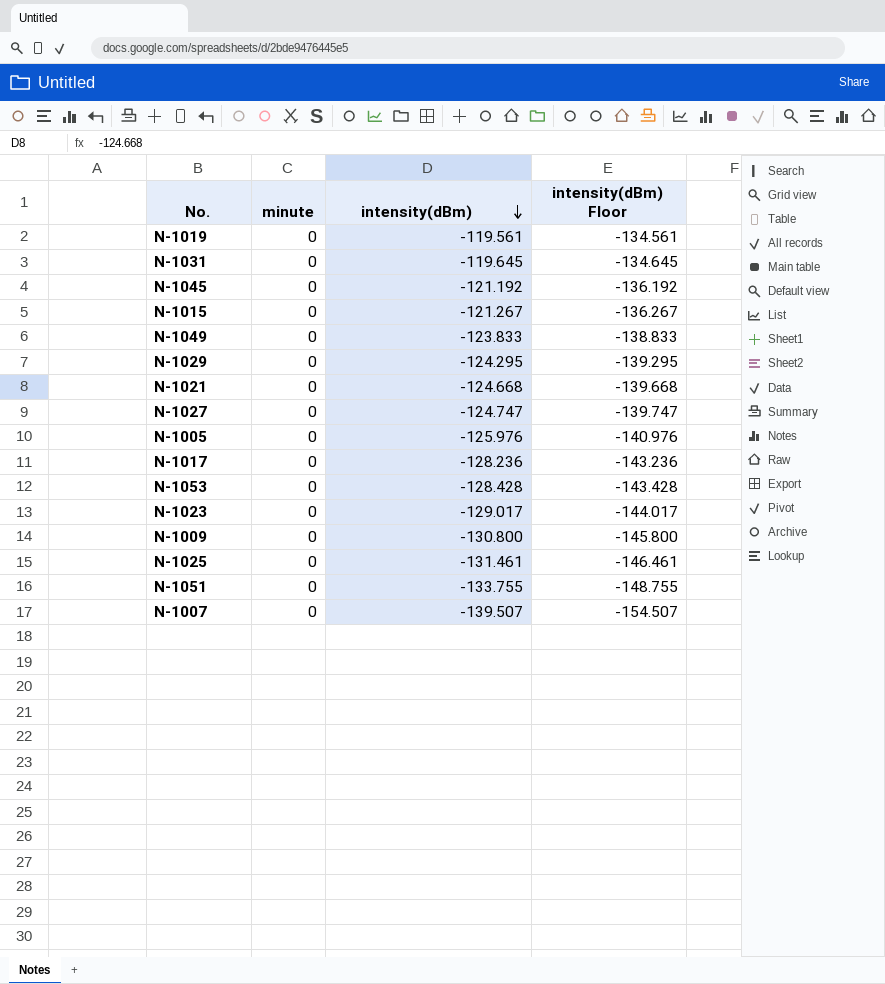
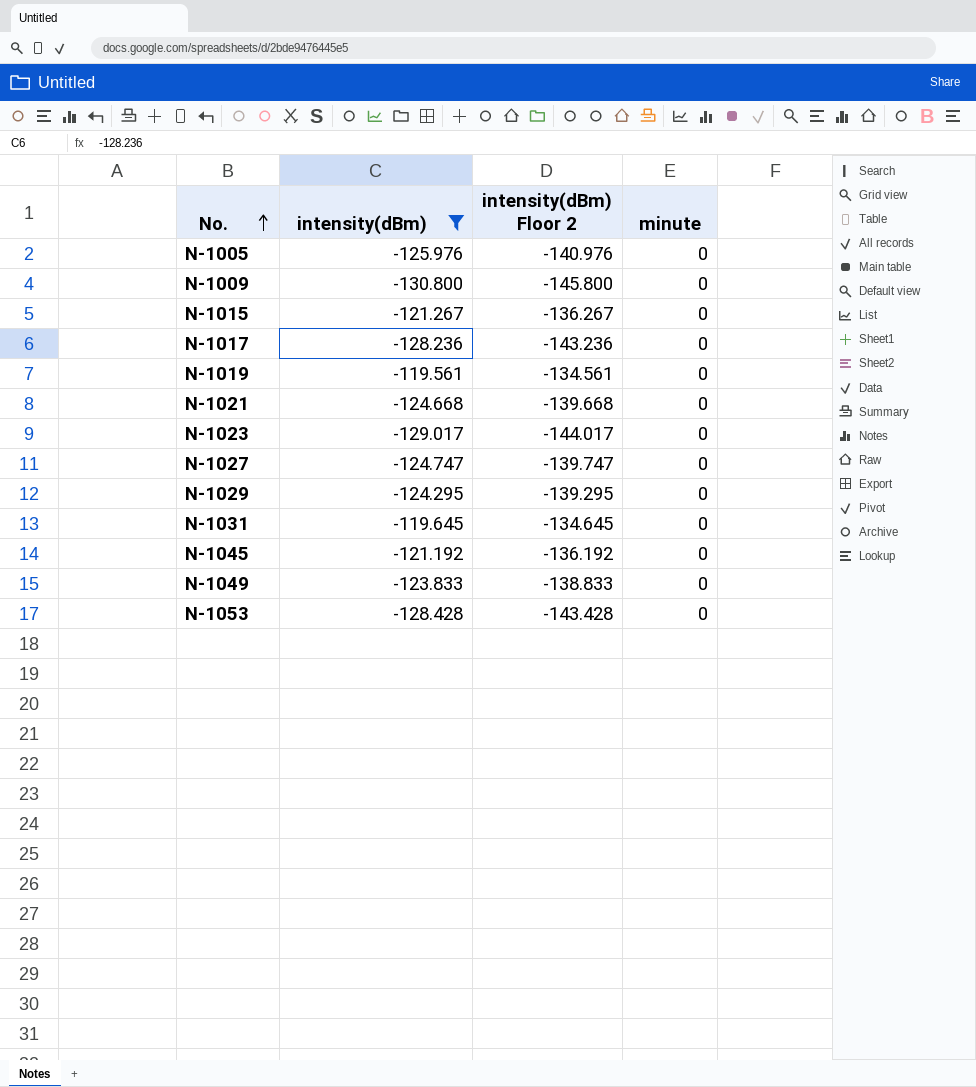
filter: none -> intensity(dBm) >= -130.800
row order: intensity(dBm) descending -> No. ascending
column name: intensity(dBm) Floor -> intensity(dBm) Floor 2
column minute | position: 2 -> 4

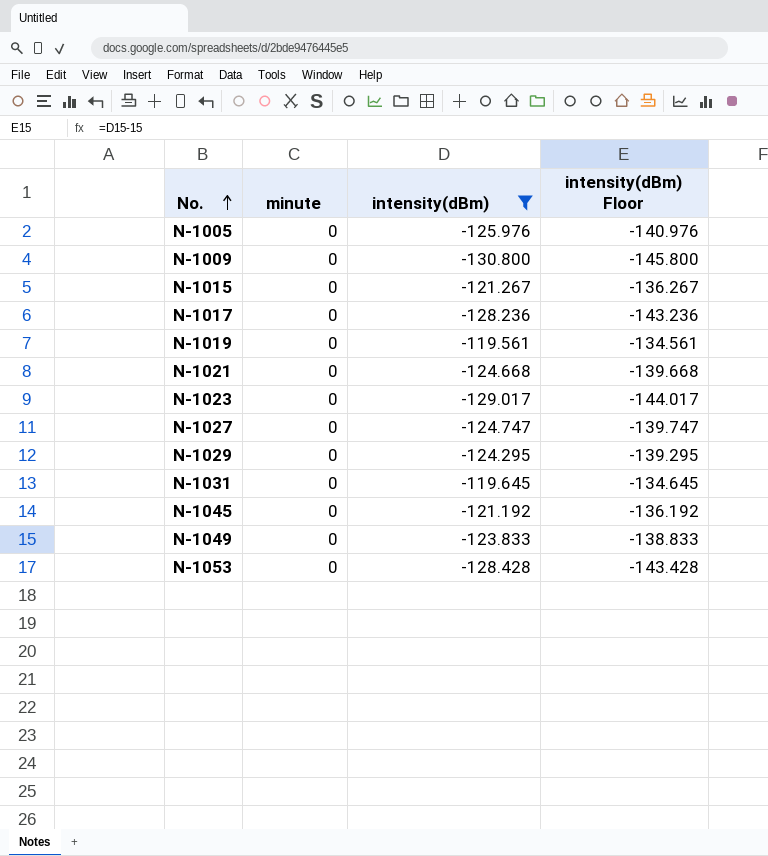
column minute | position: 4 -> 2
column name: intensity(dBm) Floor 2 -> intensity(dBm) Floor

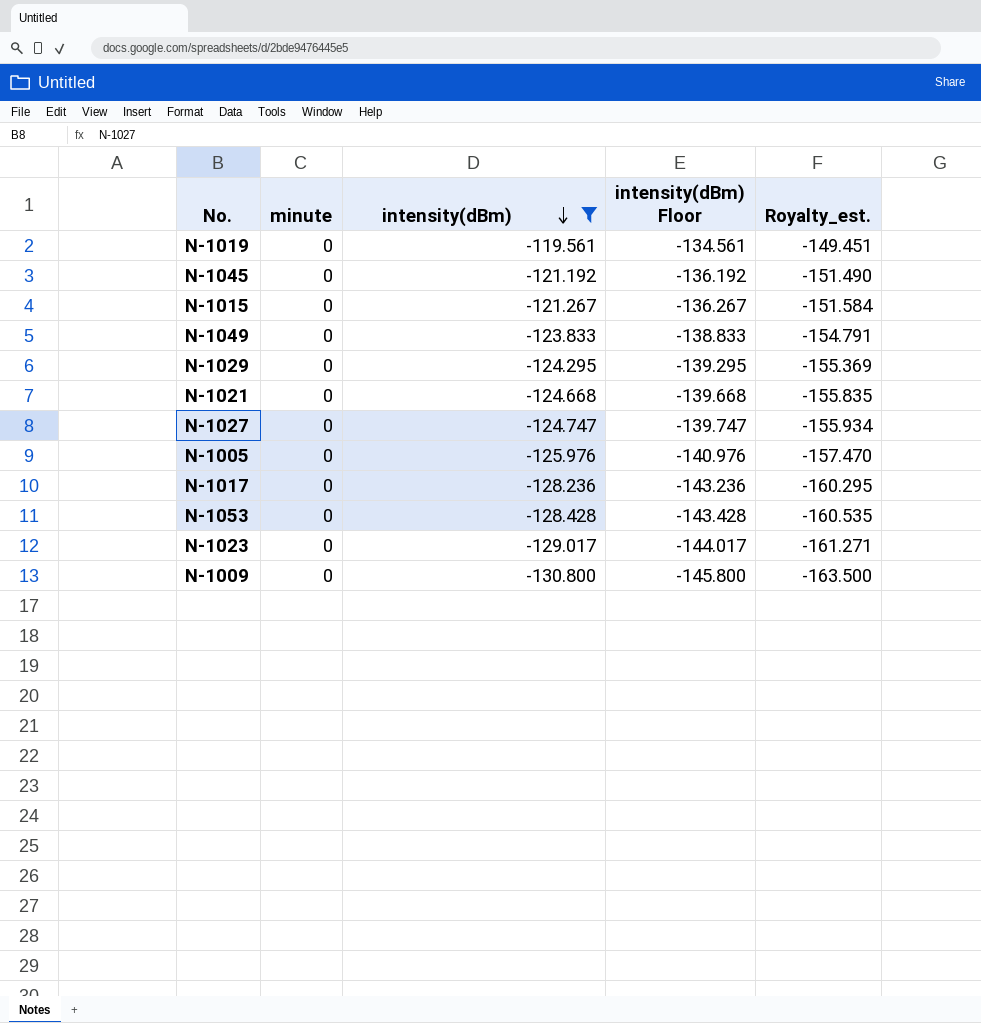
row order: No. ascending -> intensity(dBm) descending
column Royalty_est. | formula: none -> [intensity(dBm)] * 1.25
row N-1031: 0 | -119.645 | -134.645 -> none

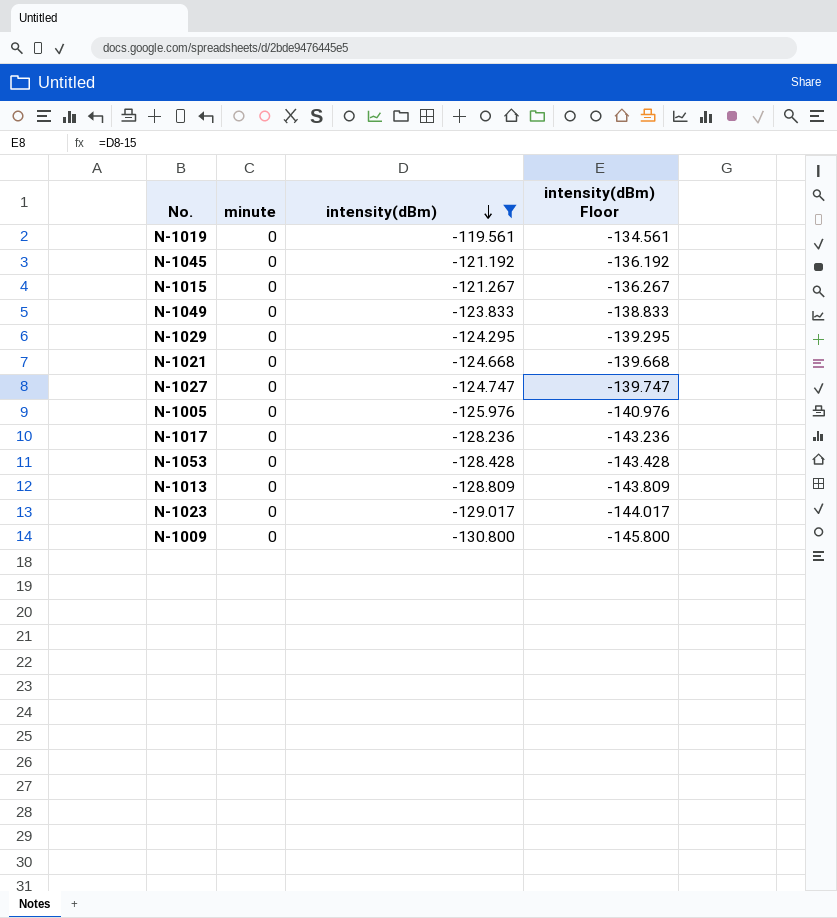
column Royalty_est. | formula: [intensity(dBm)] * 1.25 -> none
row N-1013: none -> 0 | -128.809 | -143.809

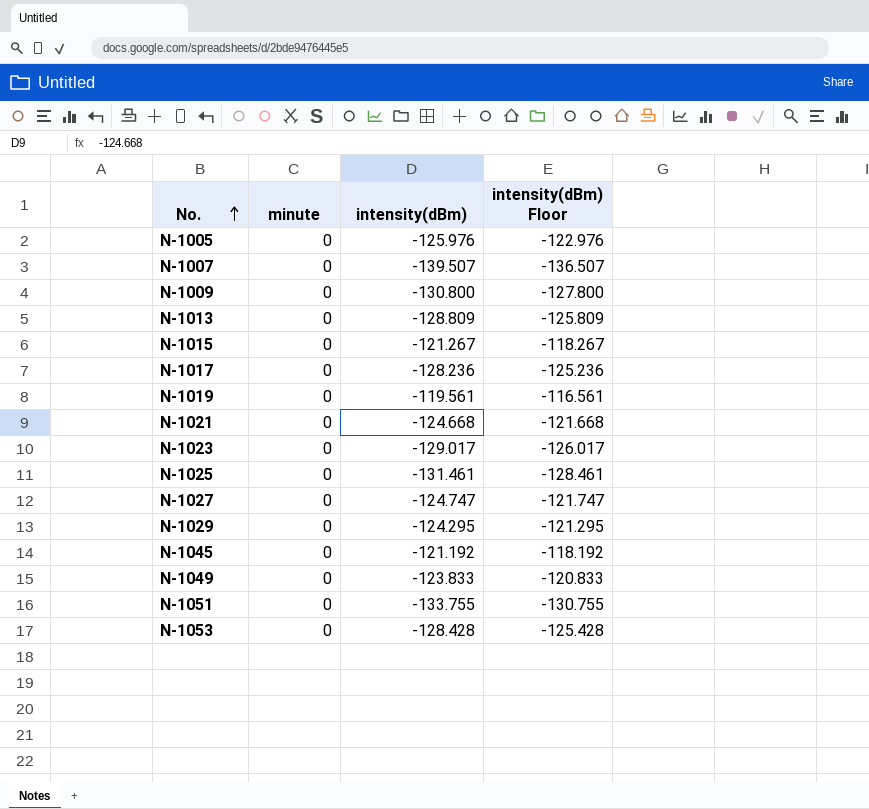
filter: intensity(dBm) >= -130.800 -> none
row order: intensity(dBm) descending -> No. ascending
column intensity(dBm) Floor | formula: [intensity(dBm)] - 15 -> [intensity(dBm)] + 3

